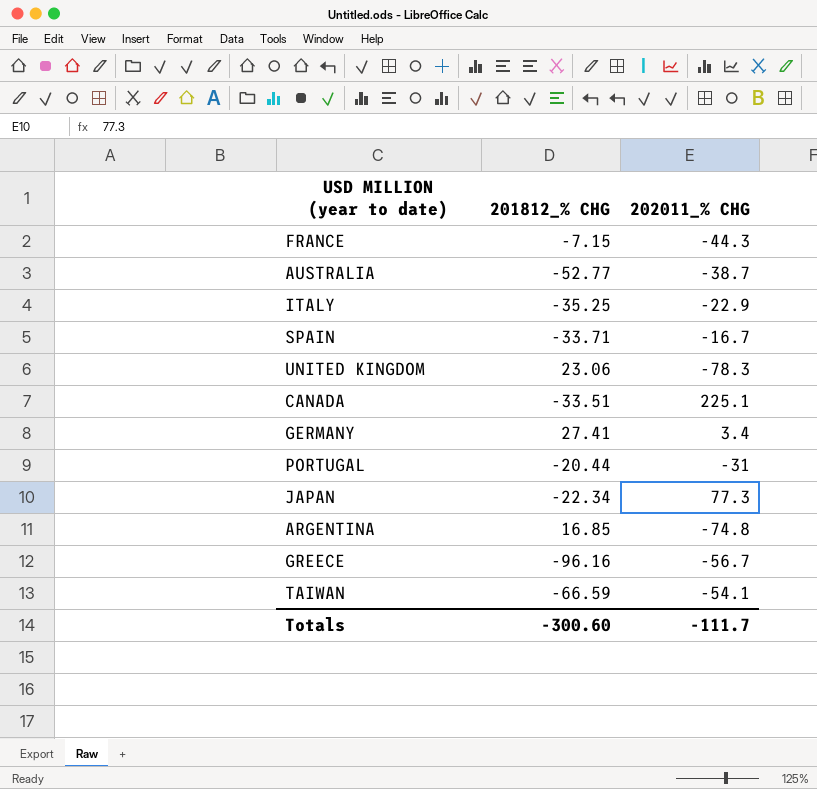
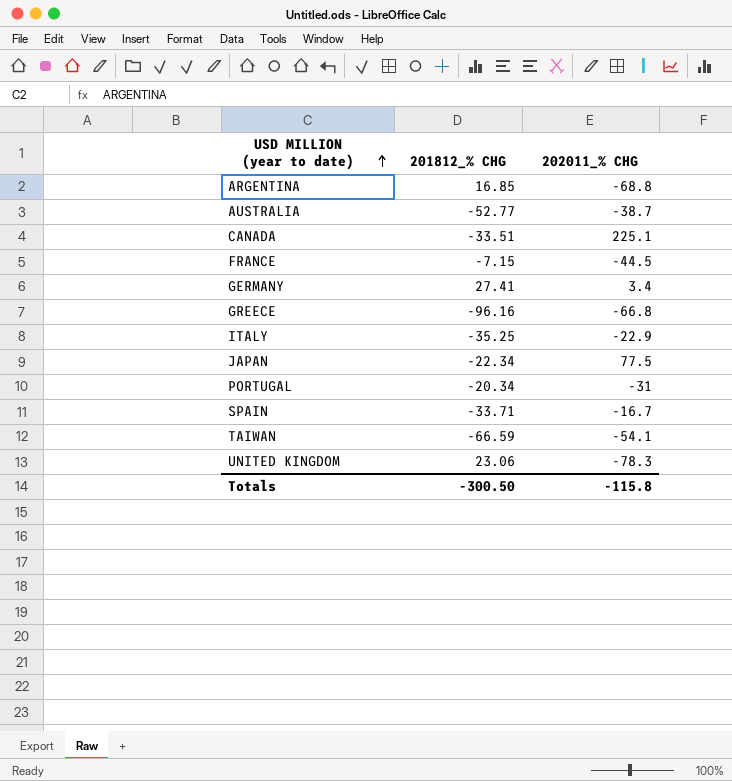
row order: none -> USD MILLION (year to date) ascending
ARGENTINA | 202011_% CHG: -74.8 -> -68.8
FRANCE | 202011_% CHG: -44.3 -> -44.5
GREECE | 202011_% CHG: -56.7 -> -66.8
JAPAN | 202011_% CHG: 77.3 -> 77.5
PORTUGAL | 201812_% CHG: -20.44 -> -20.34
Totals | 201812_% CHG: -300.60 -> -300.50
Totals | 202011_% CHG: -111.7 -> -115.8

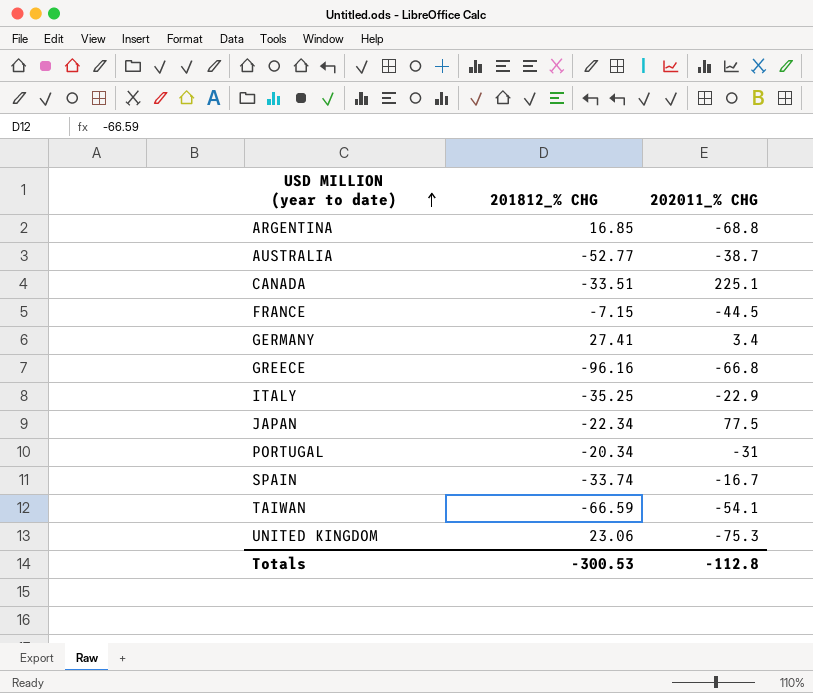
SPAIN | 201812_% CHG: -33.71 -> -33.74
UNITED KINGDOM | 202011_% CHG: -78.3 -> -75.3
Totals | 201812_% CHG: -300.50 -> -300.53
Totals | 202011_% CHG: -115.8 -> -112.8

